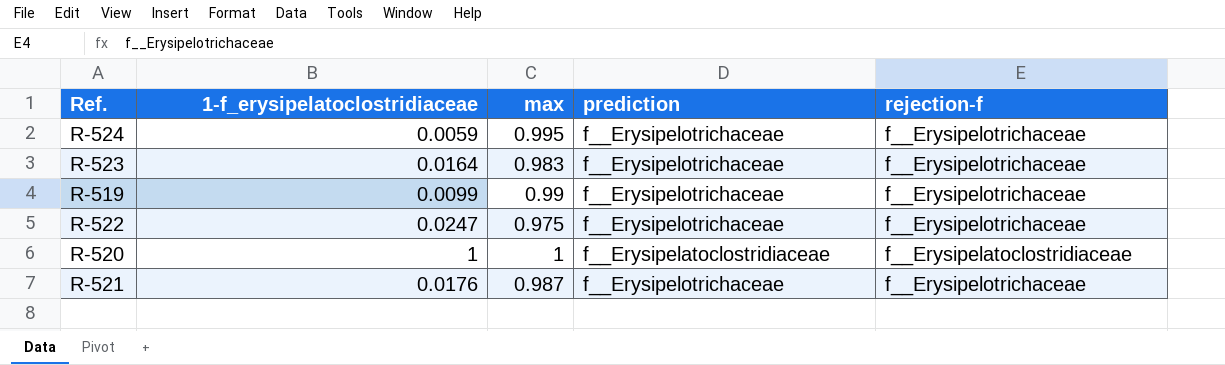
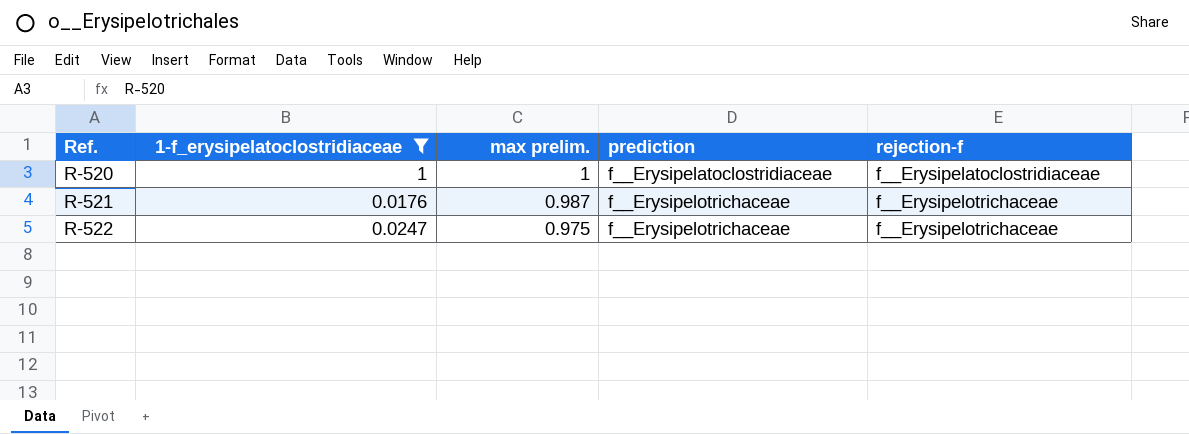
filter: none -> 1-f_erysipelatoclostridiaceae >= 0.0176
row order: none -> Ref. ascending
column name: max -> max prelim.

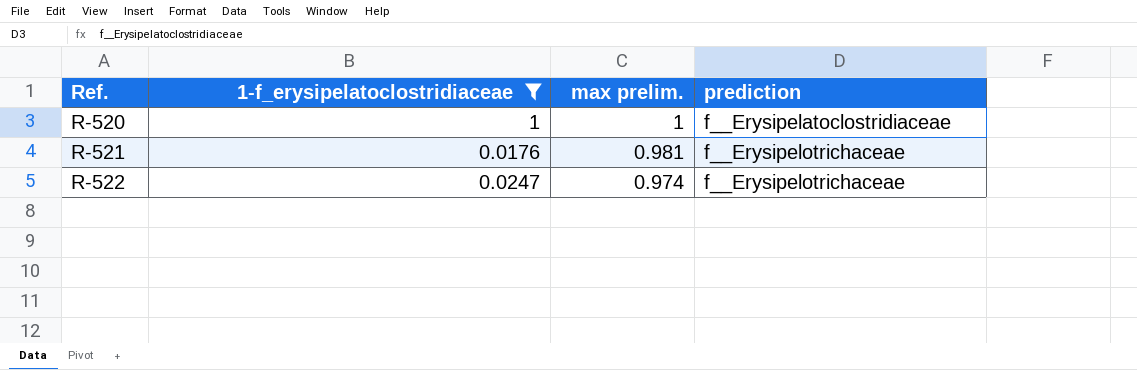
column rejection-f | position: 5 -> none
R-521 | max prelim.: 0.987 -> 0.981
R-522 | max prelim.: 0.975 -> 0.974

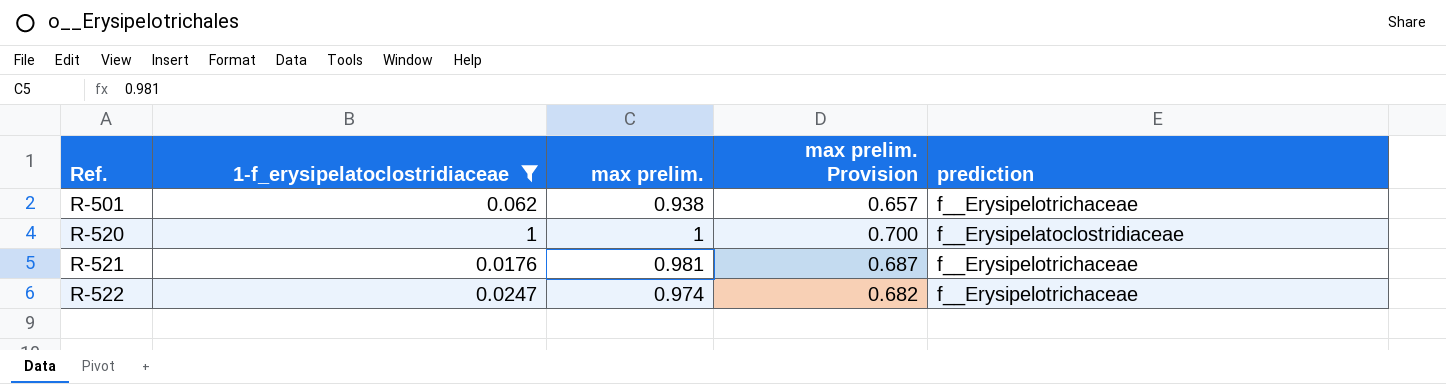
column max prelim. Provision | formula: none -> [max prelim.] * 0.7
row R-501: none -> 0.062 | 0.938 | 0.657 | f__Erysipelotrichaceae

